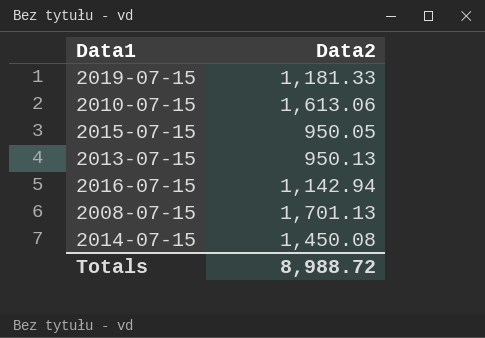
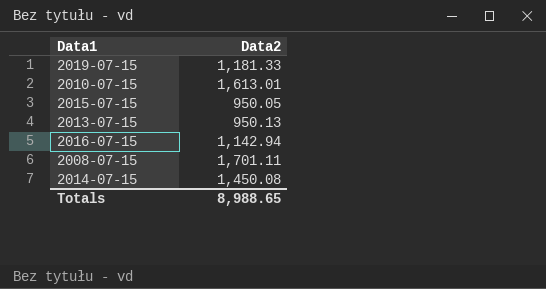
2010-07-15 | Data2: 1,613.06 -> 1,613.01
2008-07-15 | Data2: 1,701.13 -> 1,701.11
Totals | Data2: 8,988.72 -> 8,988.65

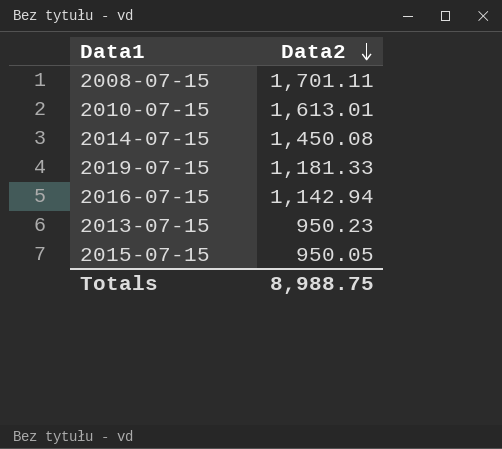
row order: none -> Data2 descending
2013-07-15 | Data2: 950.13 -> 950.23
Totals | Data2: 8,988.65 -> 8,988.75

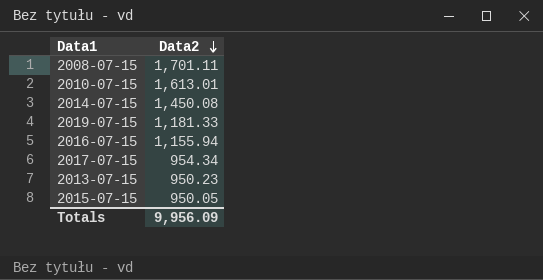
2016-07-15 | Data2: 1,142.94 -> 1,155.94
row 2017-07-15: none -> 954.34
Totals | Data2: 8,988.75 -> 9,956.09

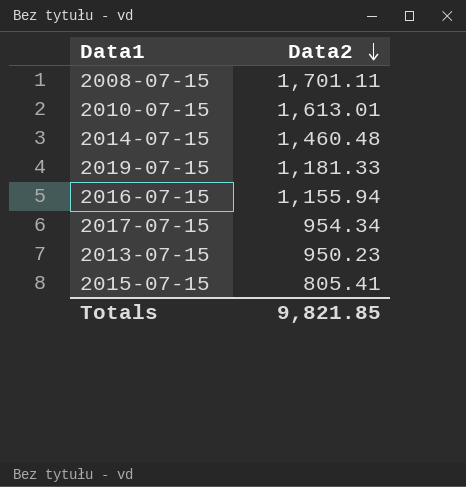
2014-07-15 | Data2: 1,450.08 -> 1,460.48
2015-07-15 | Data2: 950.05 -> 805.41
Totals | Data2: 9,956.09 -> 9,821.85

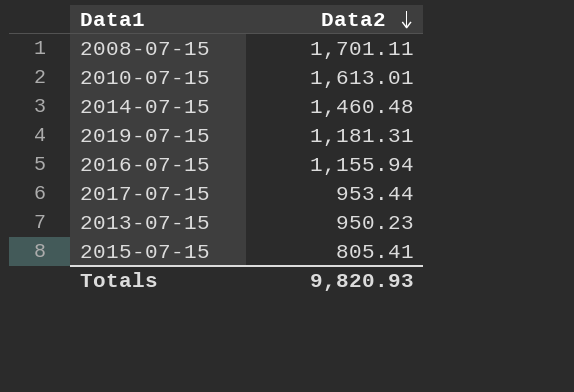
2019-07-15 | Data2: 1,181.33 -> 1,181.31
2017-07-15 | Data2: 954.34 -> 953.44
Totals | Data2: 9,821.85 -> 9,820.93

